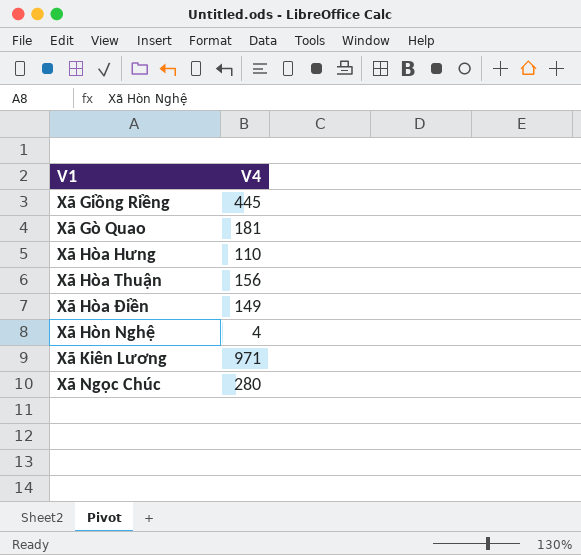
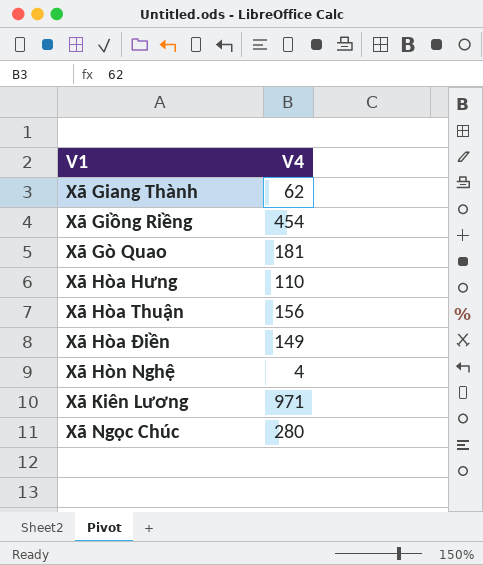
row Xã Giang Thành: none -> 62
Xã Giồng Riềng | V4: 445 -> 454

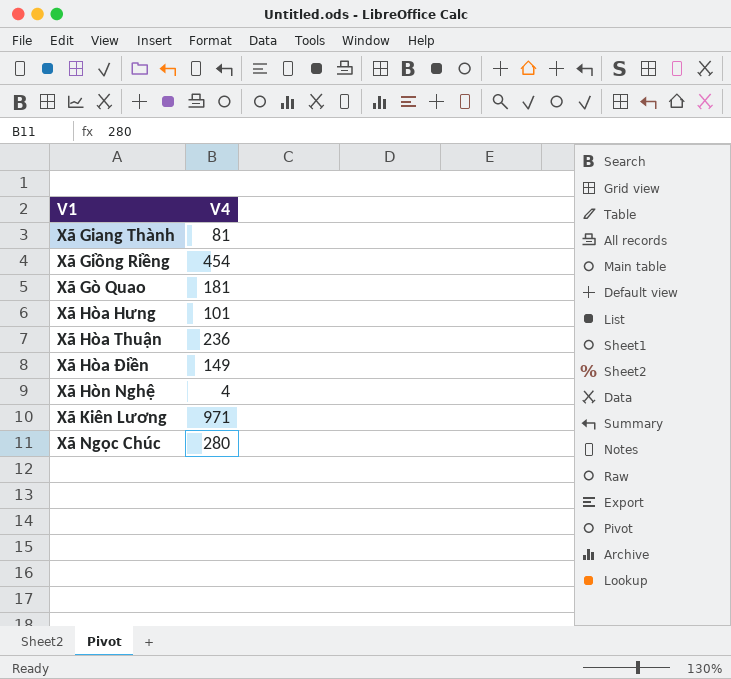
Xã Giang Thành | V4: 62 -> 81
Xã Hòa Hưng | V4: 110 -> 101
Xã Hòa Thuận | V4: 156 -> 236

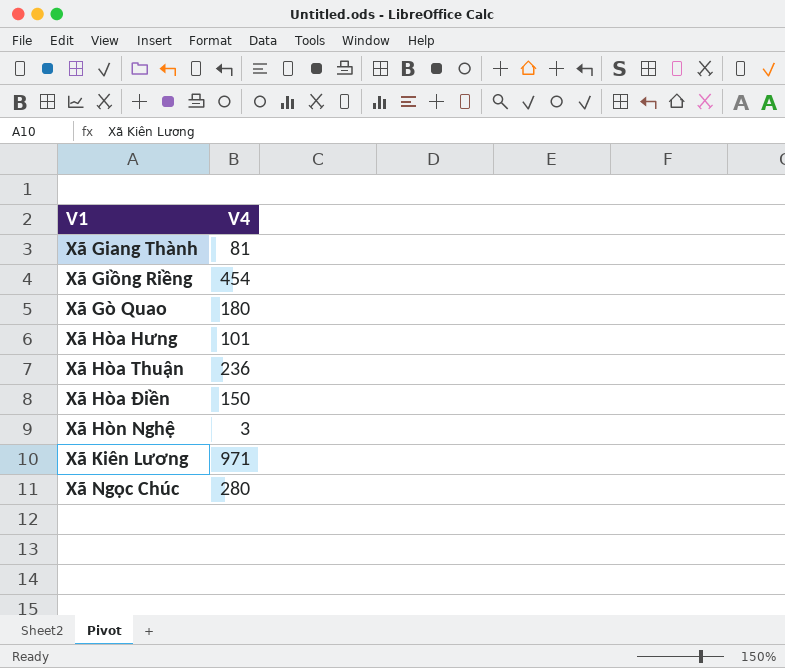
Xã Gò Quao | V4: 181 -> 180
Xã Hòa Điền | V4: 149 -> 150
Xã Hòn Nghệ | V4: 4 -> 3

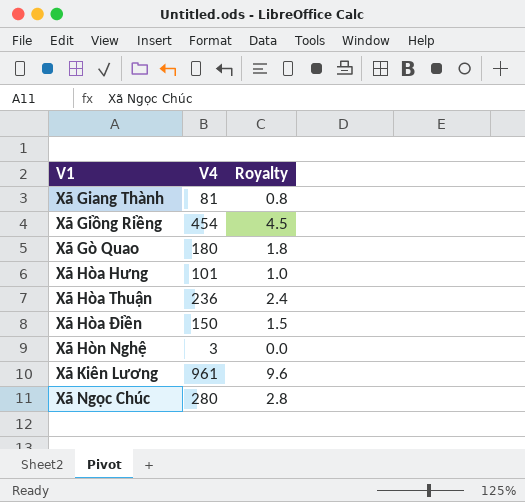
column Royalty | formula: none -> [V4] * 0.01
Xã Kiên Lương | V4: 971 -> 961

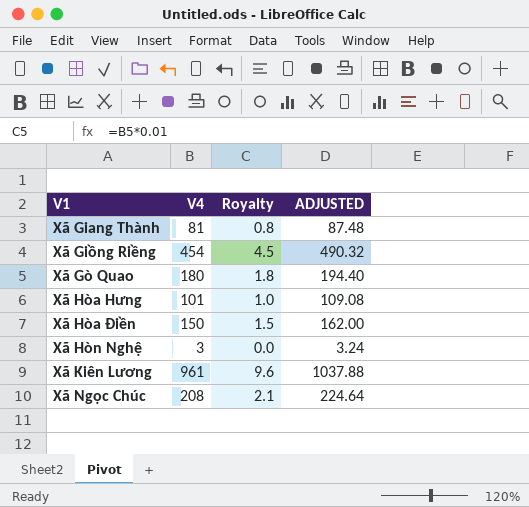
column ADJUSTED | formula: none -> [V4] * 1.08
row Xã Hòa Thuận: 236 | 2.4 -> none
Xã Ngọc Chúc | V4: 280 -> 208
Xã Ngọc Chúc | Royalty: 2.8 -> 2.1

